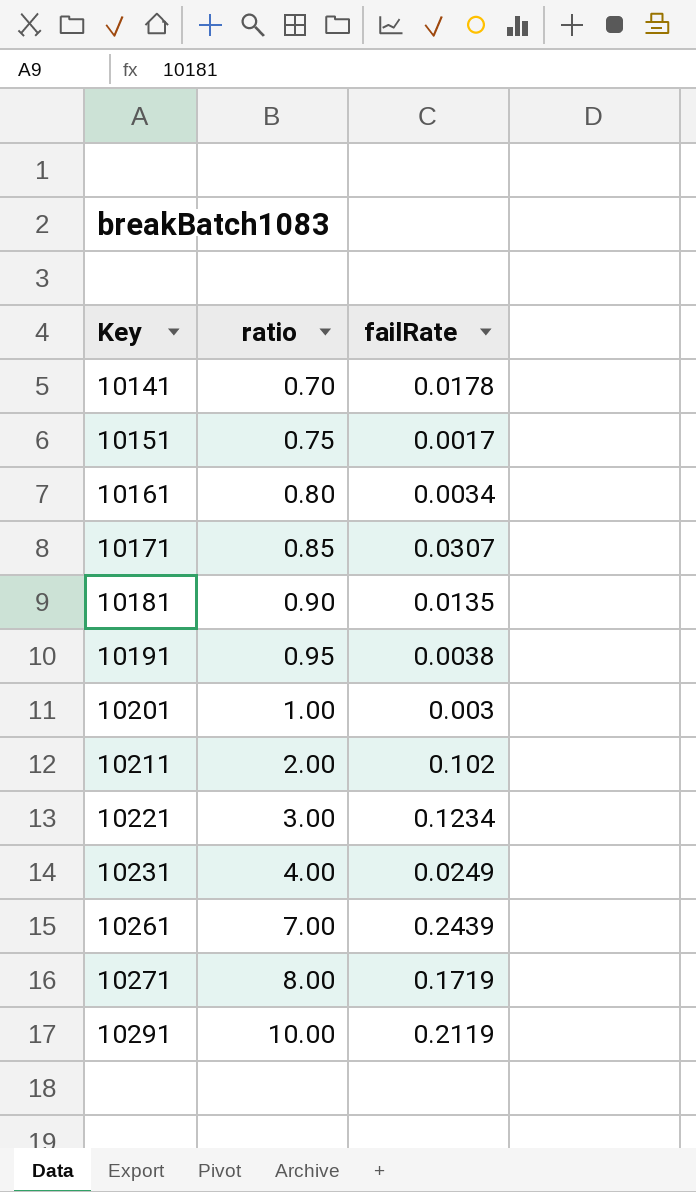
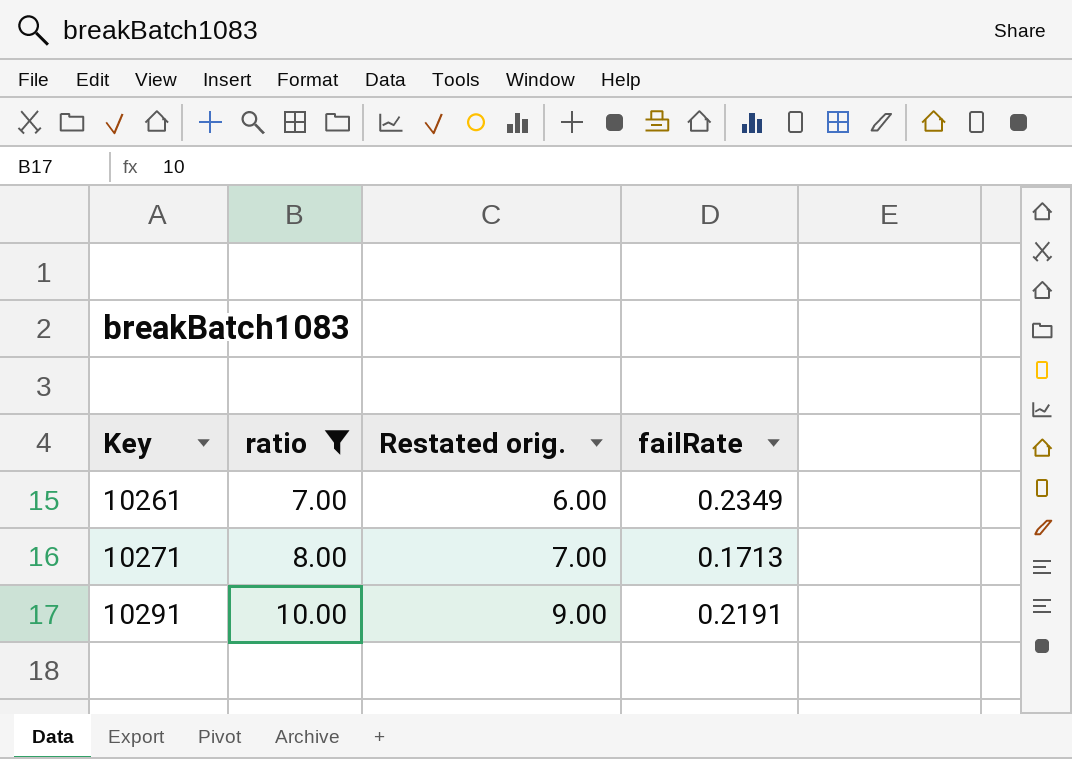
filter: none -> ratio >= 7.00
column Restated orig. | formula: none -> [ratio] - 1
10261 | failRate: 0.2439 -> 0.2349
10271 | failRate: 0.1719 -> 0.1713
10291 | failRate: 0.2119 -> 0.2191

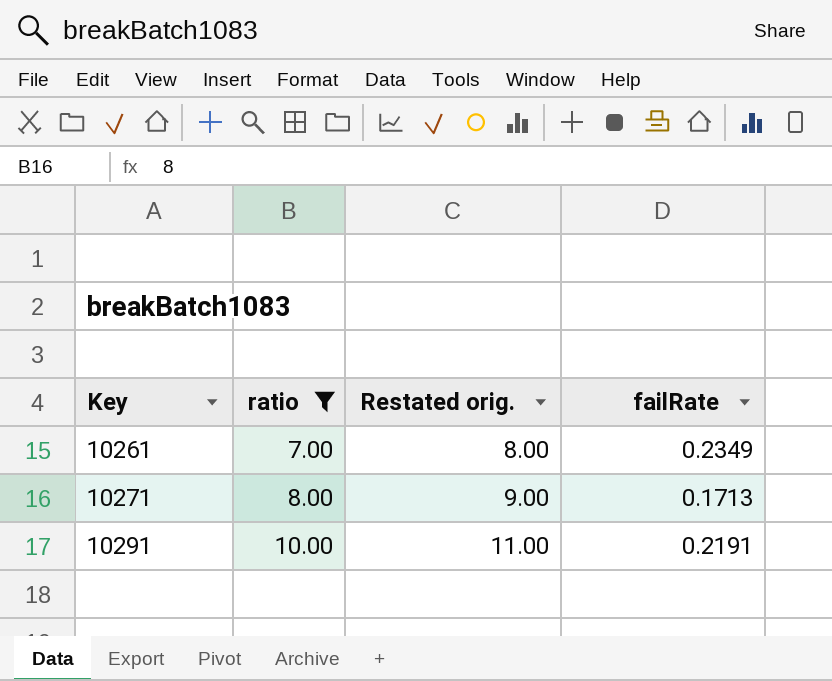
column Restated orig. | formula: [ratio] - 1 -> [ratio] + 1

